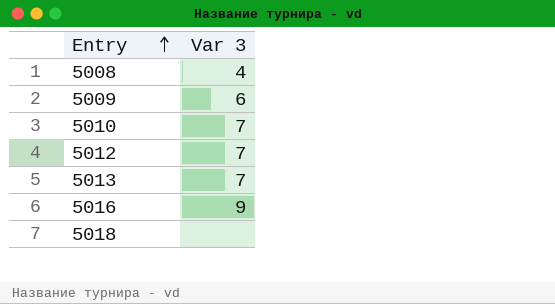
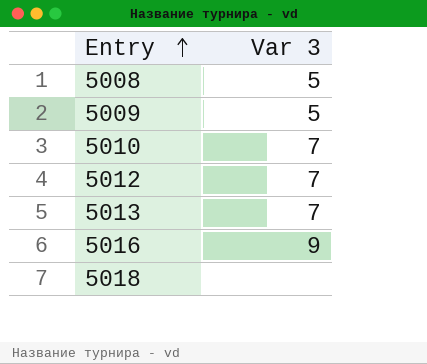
5008 | Var 3: 4 -> 5
5009 | Var 3: 6 -> 5

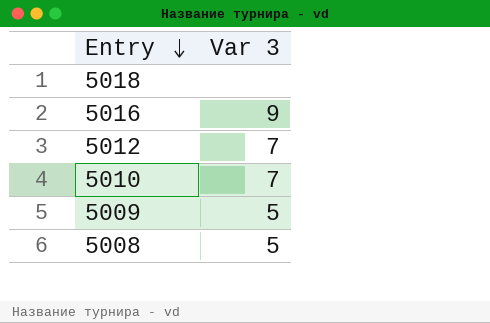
row order: Entry ascending -> Entry descending
row 5013: 7 -> none

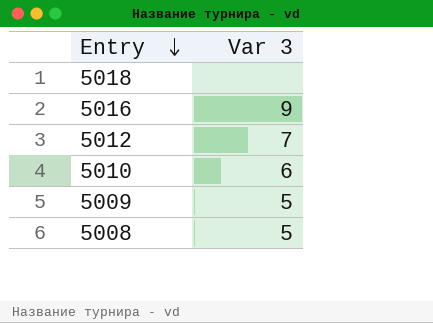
5010 | Var 3: 7 -> 6

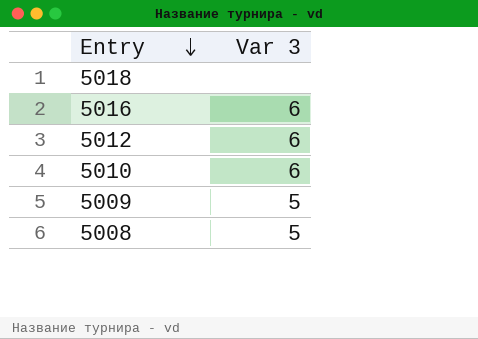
5016 | Var 3: 9 -> 6
5012 | Var 3: 7 -> 6

